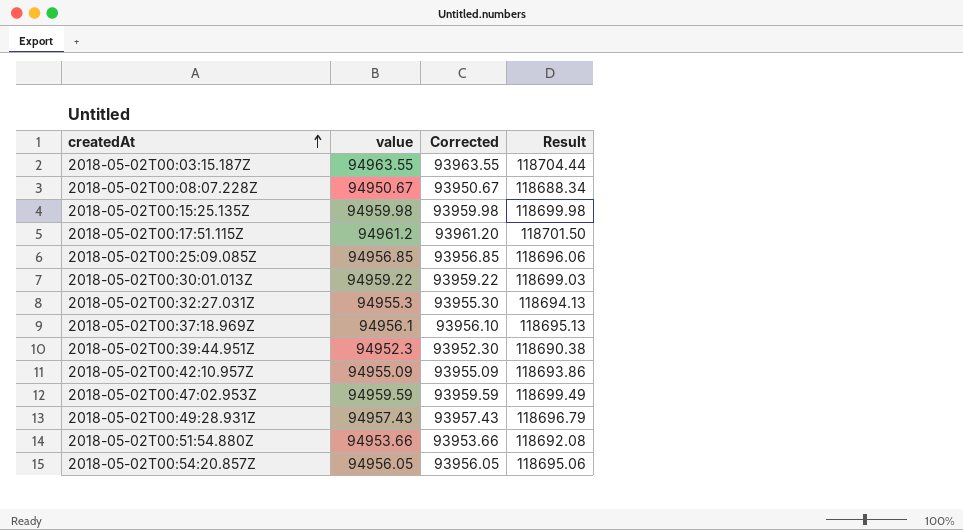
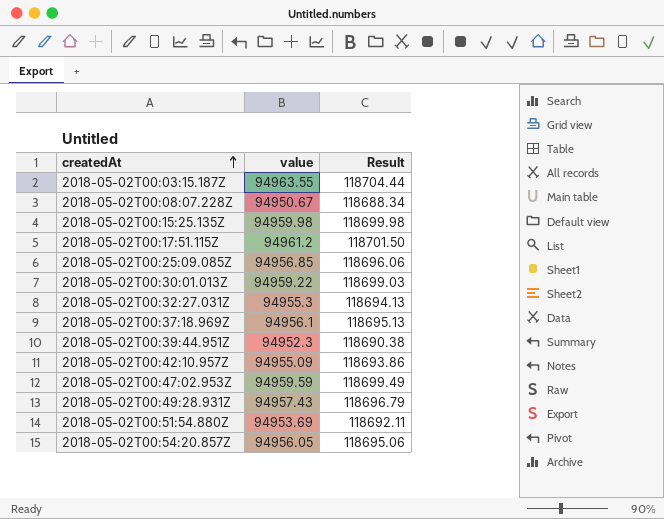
column Corrected | formula: [value] - 1000 -> none
2018-05-02T00:51:54.880Z | value: 94953.66 -> 94953.69
2018-05-02T00:51:54.880Z | Result: 118692.08 -> 118692.11

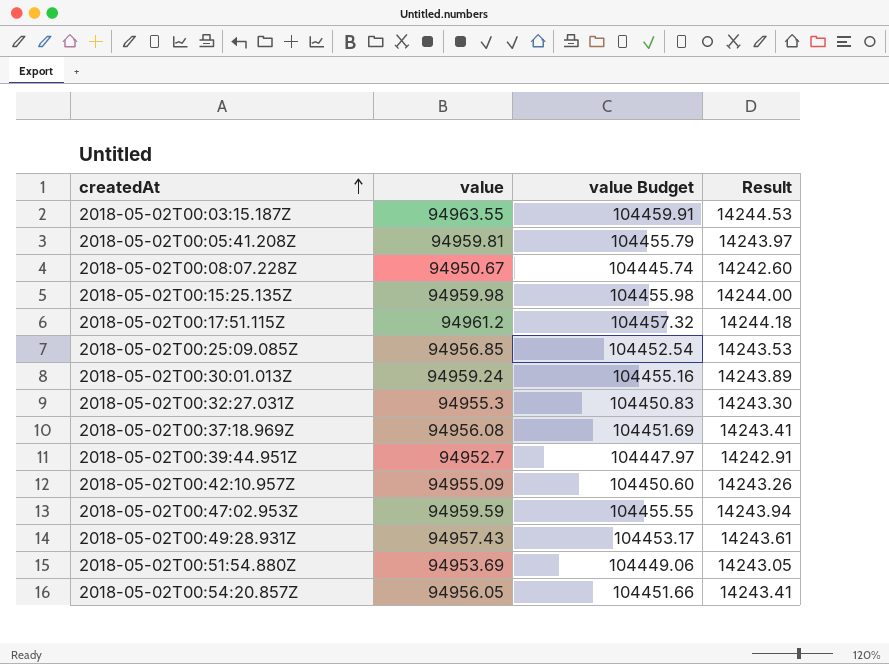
column value Budget | formula: none -> [value] * 1.1
column Result | formula: [value] * 1.25 -> [value] * 0.15
row 2018-05-02T00:05:41.208Z: none -> 94959.81 | 104455.79 | 14243.97
2018-05-02T00:30:01.013Z | value: 94959.22 -> 94959.24
2018-05-02T00:37:18.969Z | value: 94956.1 -> 94956.08
2018-05-02T00:39:44.951Z | value: 94952.3 -> 94952.7

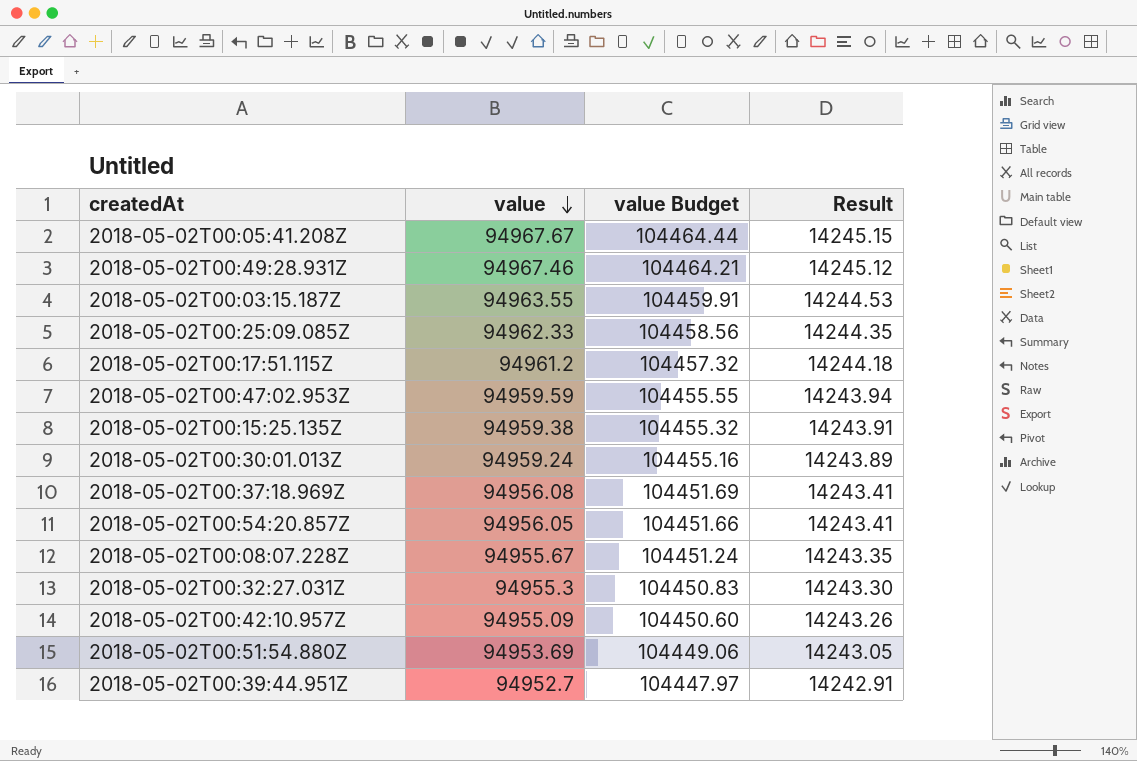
row order: createdAt ascending -> value descending
2018-05-02T00:05:41.208Z | value: 94959.81 -> 94967.67
2018-05-02T00:05:41.208Z | value Budget: 104455.79 -> 104464.44
2018-05-02T00:05:41.208Z | Result: 14243.97 -> 14245.15
2018-05-02T00:49:28.931Z | value: 94957.43 -> 94967.46
2018-05-02T00:49:28.931Z | value Budget: 104453.17 -> 104464.21
2018-05-02T00:49:28.931Z | Result: 14243.61 -> 14245.12
2018-05-02T00:25:09.085Z | value: 94956.85 -> 94962.33
2018-05-02T00:25:09.085Z | value Budget: 104452.54 -> 104458.56
2018-05-02T00:25:09.085Z | Result: 14243.53 -> 14244.35
2018-05-02T00:15:25.135Z | value: 94959.98 -> 94959.38
2018-05-02T00:15:25.135Z | value Budget: 104455.98 -> 104455.32
2018-05-02T00:15:25.135Z | Result: 14244.00 -> 14243.91
2018-05-02T00:08:07.228Z | value: 94950.67 -> 94955.67
2018-05-02T00:08:07.228Z | value Budget: 104445.74 -> 104451.24
2018-05-02T00:08:07.228Z | Result: 14242.60 -> 14243.35

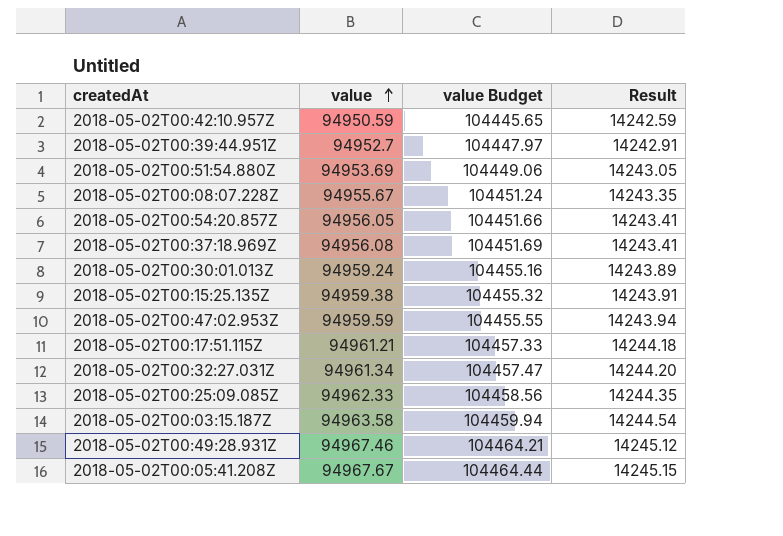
row order: value descending -> value ascending
2018-05-02T00:42:10.957Z | value: 94955.09 -> 94950.59
2018-05-02T00:42:10.957Z | value Budget: 104450.60 -> 104445.65
2018-05-02T00:42:10.957Z | Result: 14243.26 -> 14242.59
2018-05-02T00:17:51.115Z | value: 94961.2 -> 94961.21
2018-05-02T00:17:51.115Z | value Budget: 104457.32 -> 104457.33
2018-05-02T00:32:27.031Z | value: 94955.3 -> 94961.34
2018-05-02T00:32:27.031Z | value Budget: 104450.83 -> 104457.47
2018-05-02T00:32:27.031Z | Result: 14243.30 -> 14244.20
2018-05-02T00:03:15.187Z | value: 94963.55 -> 94963.58
2018-05-02T00:03:15.187Z | value Budget: 104459.91 -> 104459.94
2018-05-02T00:03:15.187Z | Result: 14244.53 -> 14244.54

